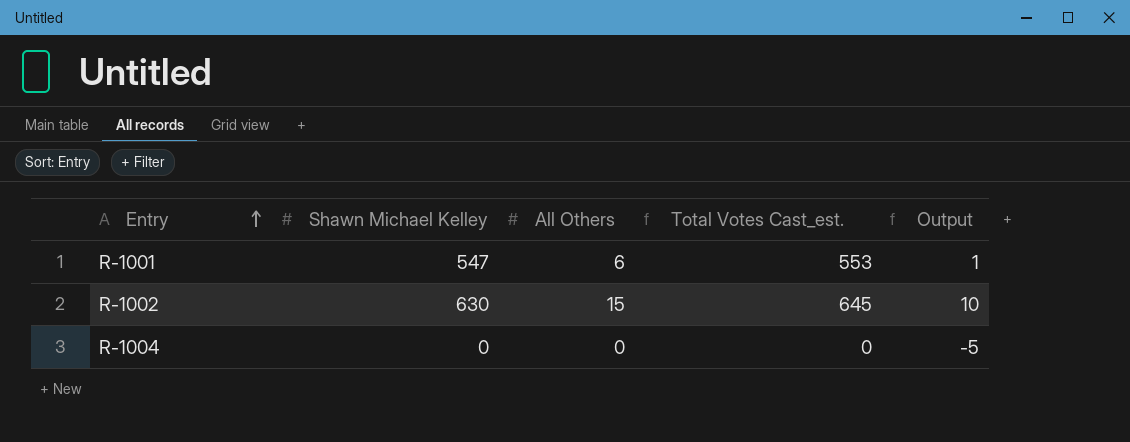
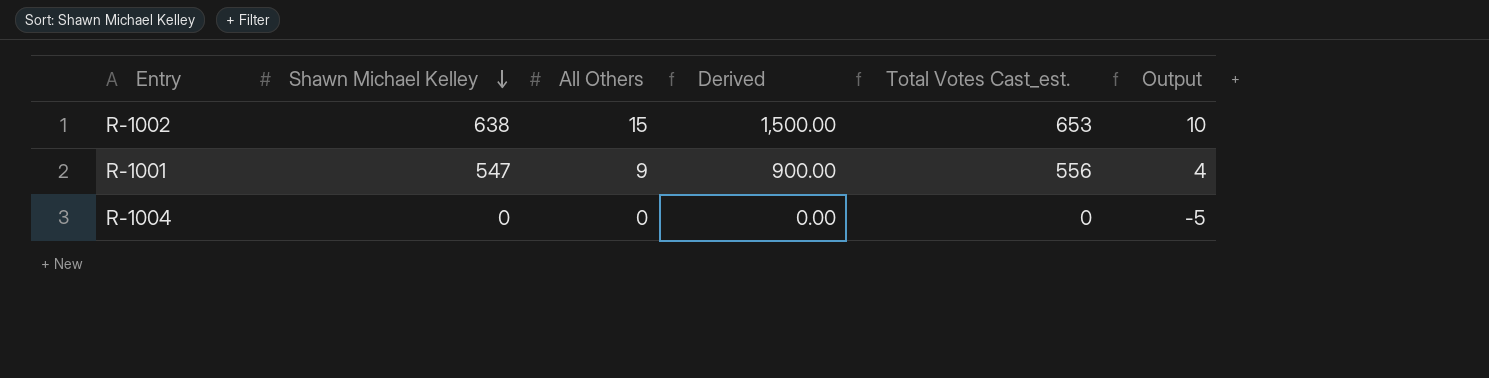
row order: Entry ascending -> Shawn Michael Kelley descending
column Derived | formula: none -> [All Others] * 100
R-1002 | Shawn Michael Kelley: 630 -> 638
R-1002 | Total Votes Cast_est.: 645 -> 653
R-1001 | All Others: 6 -> 9
R-1001 | Total Votes Cast_est.: 553 -> 556
R-1001 | Output: 1 -> 4

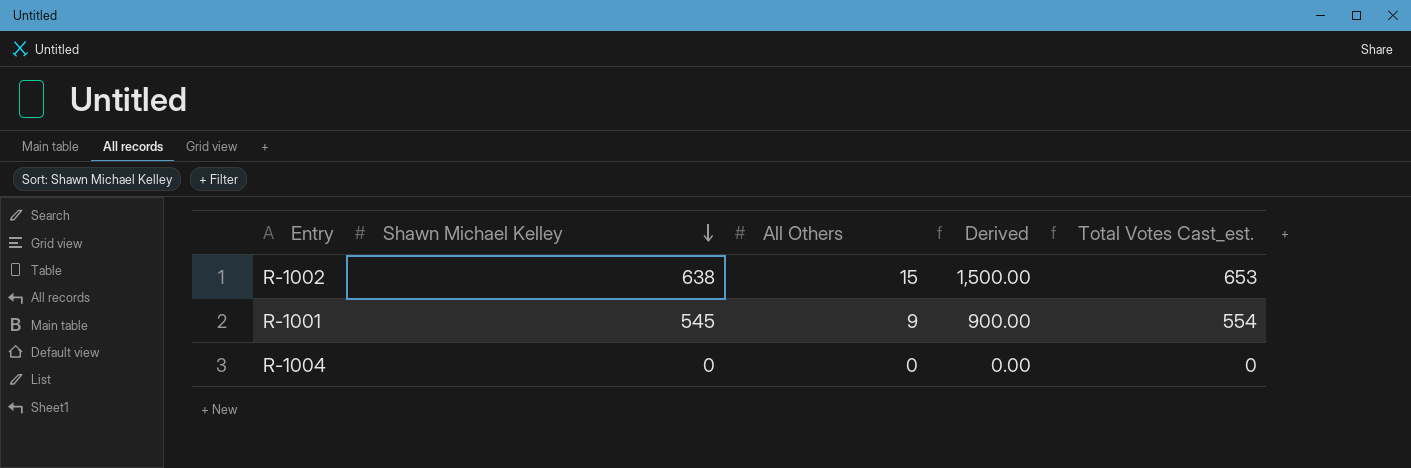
column Output | formula: [All Others] - 5 -> none
R-1001 | Shawn Michael Kelley: 547 -> 545
R-1001 | Total Votes Cast_est.: 556 -> 554

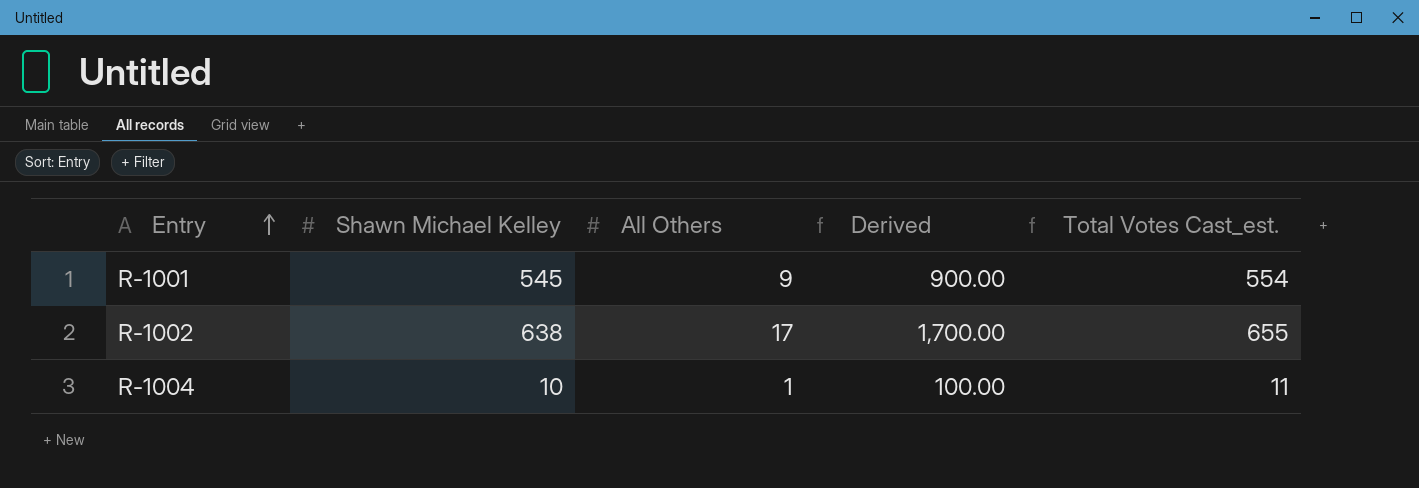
row order: Shawn Michael Kelley descending -> Entry ascending
R-1002 | All Others: 15 -> 17
R-1002 | Derived: 1,500.00 -> 1,700.00
R-1002 | Total Votes Cast_est.: 653 -> 655
R-1004 | Shawn Michael Kelley: 0 -> 10
R-1004 | All Others: 0 -> 1
R-1004 | Derived: 0.00 -> 100.00
R-1004 | Total Votes Cast_est.: 0 -> 11

